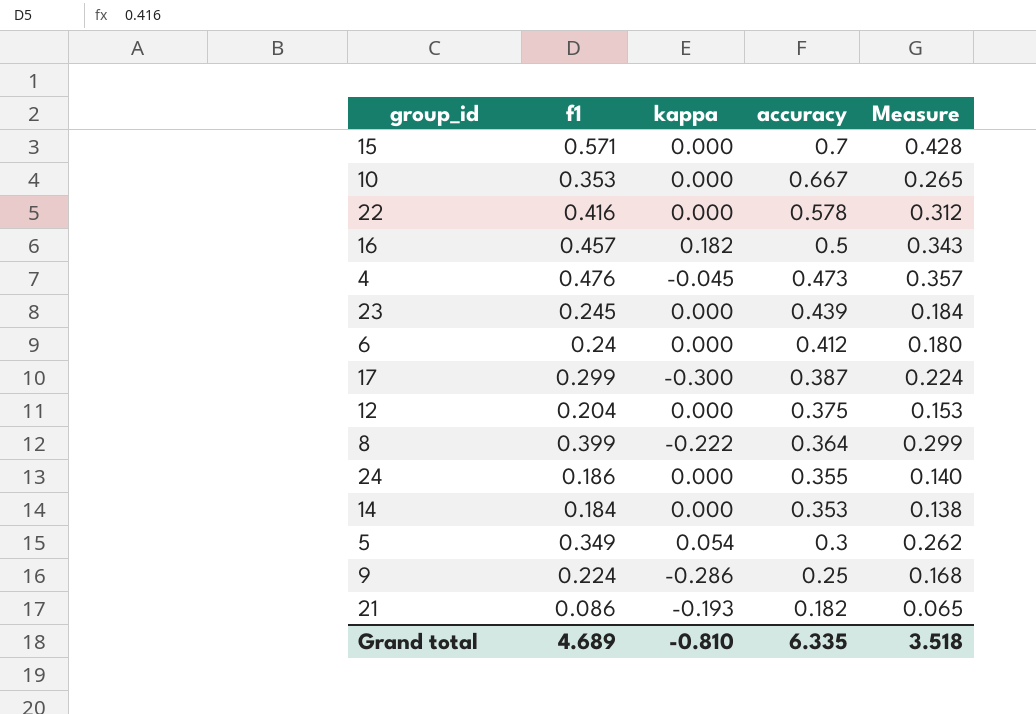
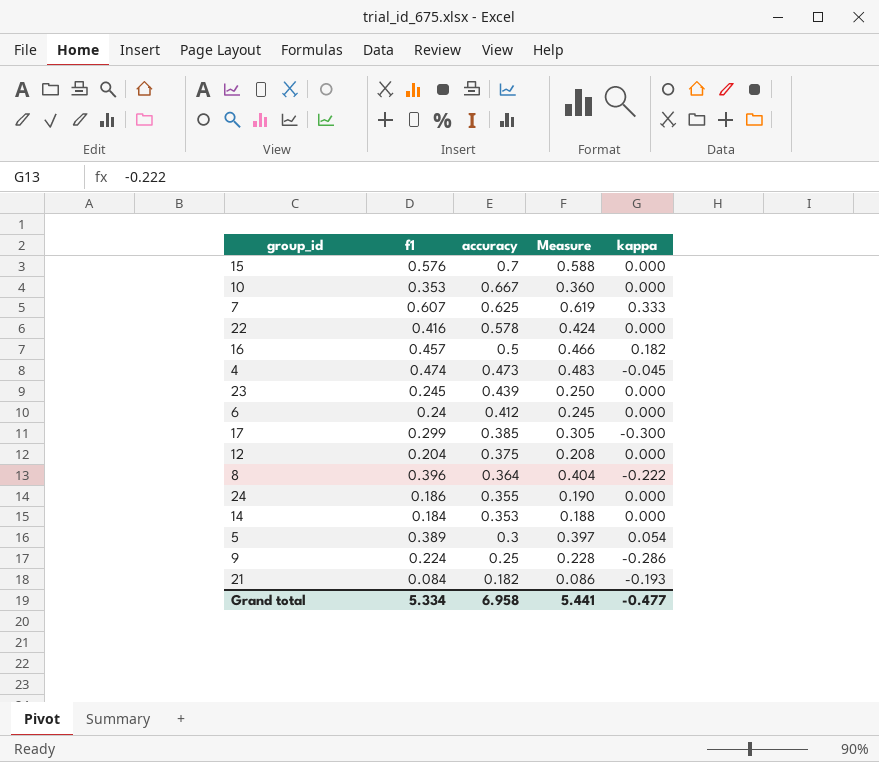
column Measure | formula: [f1] * 0.75 -> [f1] * 1.02
column kappa | position: 3 -> 5
15 | f1: 0.571 -> 0.576
row 7: none -> 0.607 | 0.625 | 0.619 | 0.333
4 | f1: 0.476 -> 0.474
17 | accuracy: 0.387 -> 0.385
8 | f1: 0.399 -> 0.396
5 | f1: 0.349 -> 0.389
21 | f1: 0.086 -> 0.084
Grand total | f1: 4.689 -> 5.334
Grand total | accuracy: 6.335 -> 6.958
Grand total | Measure: 3.518 -> 5.441
Grand total | kappa: -0.810 -> -0.477

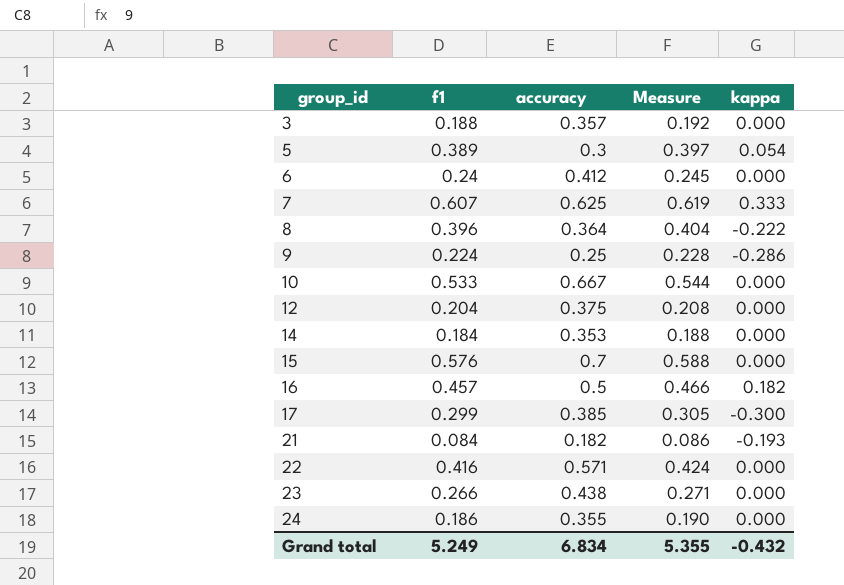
row order: accuracy descending -> group_id ascending
row 4: 0.474 | 0.473 | 0.483 | -0.045 -> none
row 3: none -> 0.188 | 0.357 | 0.192 | 0.000
10 | f1: 0.353 -> 0.533
10 | Measure: 0.360 -> 0.544
22 | accuracy: 0.578 -> 0.571
23 | f1: 0.245 -> 0.266
23 | accuracy: 0.439 -> 0.438
23 | Measure: 0.250 -> 0.271
Grand total | f1: 5.334 -> 5.249
Grand total | accuracy: 6.958 -> 6.834
Grand total | Measure: 5.441 -> 5.355
Grand total | kappa: -0.477 -> -0.432

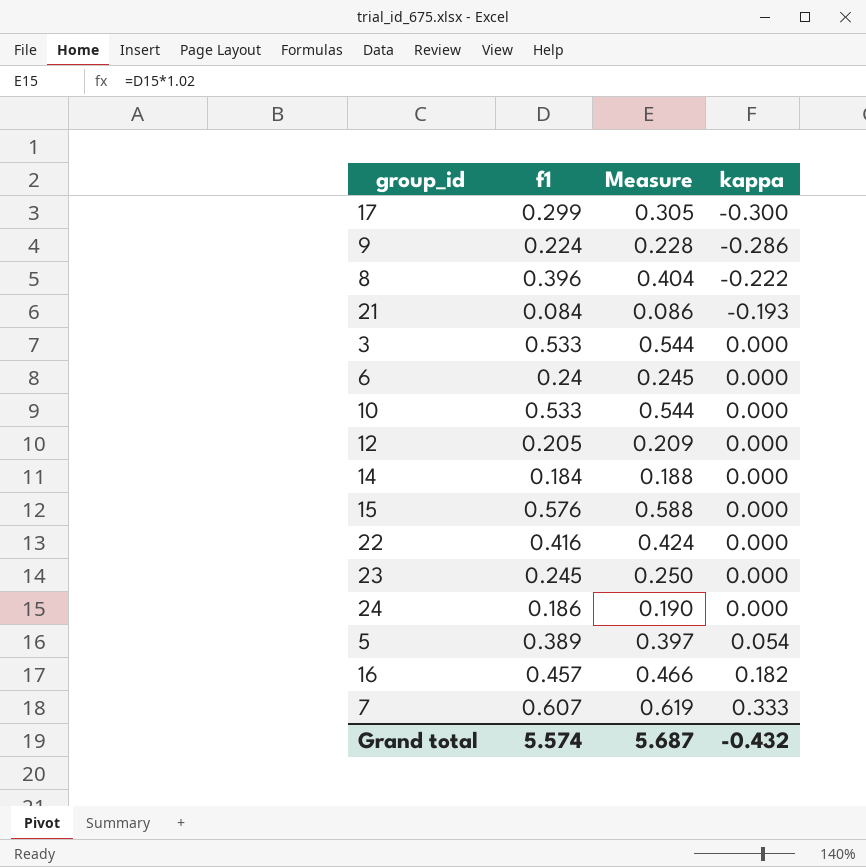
row order: group_id ascending -> kappa ascending
column accuracy | position: 3 -> none
3 | f1: 0.188 -> 0.533
3 | Measure: 0.192 -> 0.544
12 | f1: 0.204 -> 0.205
12 | Measure: 0.208 -> 0.209
23 | f1: 0.266 -> 0.245
23 | Measure: 0.271 -> 0.250
Grand total | f1: 5.249 -> 5.574
Grand total | Measure: 5.355 -> 5.687

